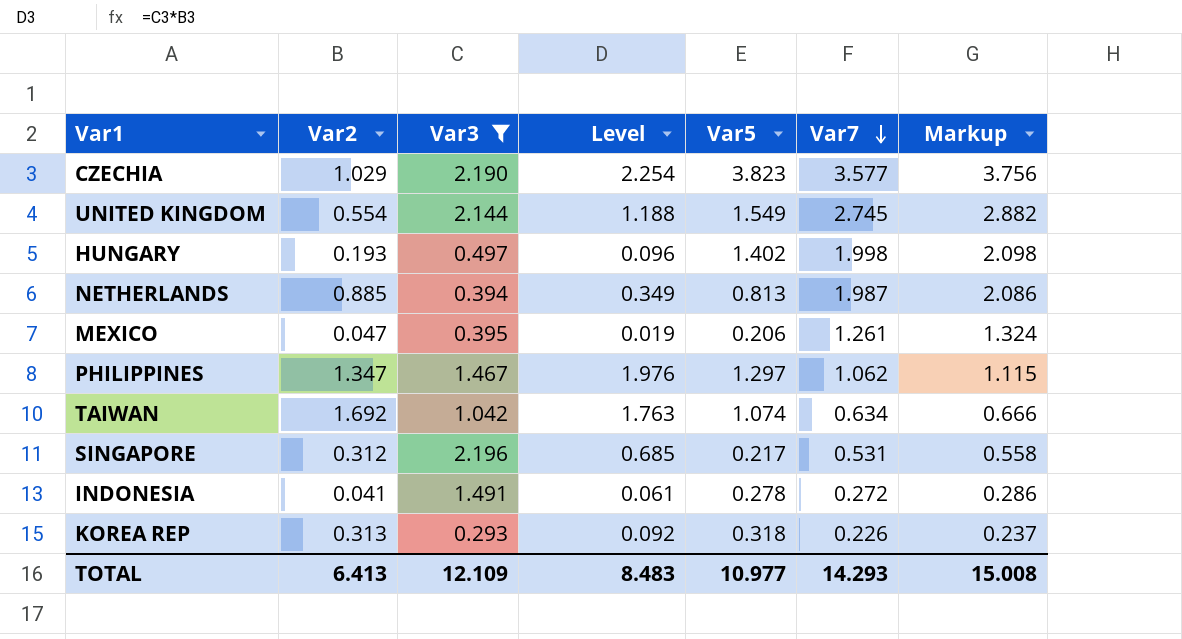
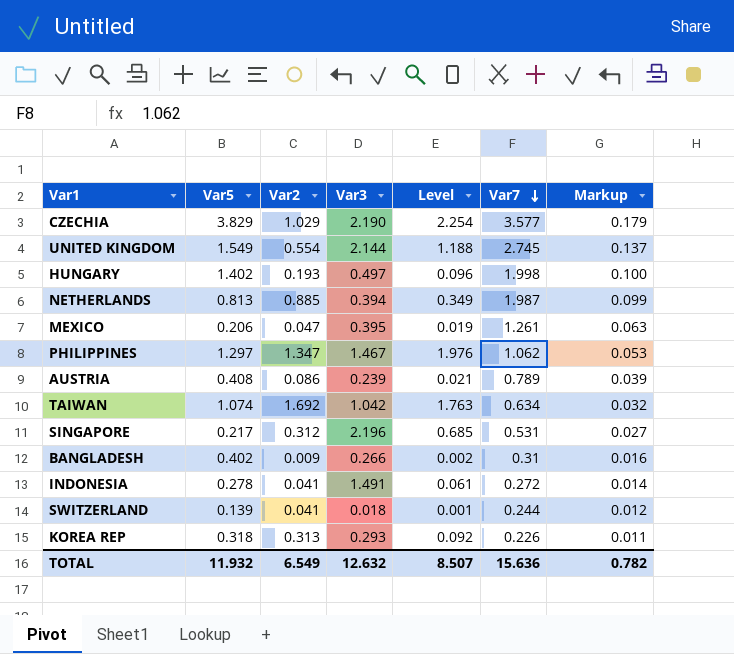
filter: Var3 >= 0.293 -> none
column Var5 | position: 5 -> 2
column Markup | formula: [Var7] * 1.05 -> [Var7] * 0.05
CZECHIA | Var5: 3.823 -> 3.829
TOTAL | Var5: 10.977 -> 11.932
TOTAL | Var2: 6.413 -> 6.549
TOTAL | Var3: 12.109 -> 12.632
TOTAL | Level: 8.483 -> 8.507
TOTAL | Var7: 14.293 -> 15.636
TOTAL | Markup: 15.008 -> 0.782

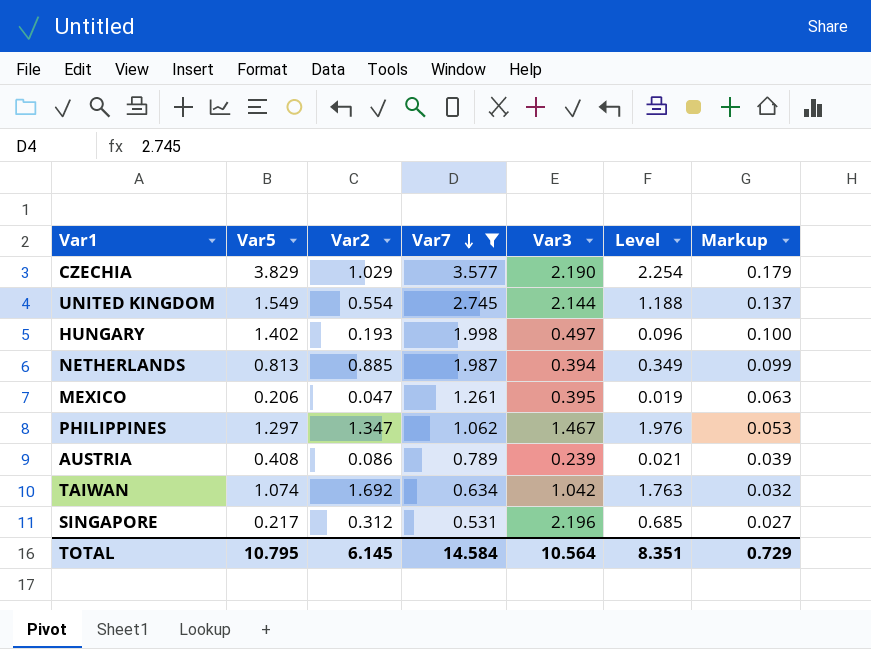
filter: none -> Var7 >= 0.531
column Var7 | position: 6 -> 4
TOTAL | Var5: 11.932 -> 10.795
TOTAL | Var2: 6.549 -> 6.145
TOTAL | Var7: 15.636 -> 14.584
TOTAL | Var3: 12.632 -> 10.564
TOTAL | Level: 8.507 -> 8.351
TOTAL | Markup: 0.782 -> 0.729

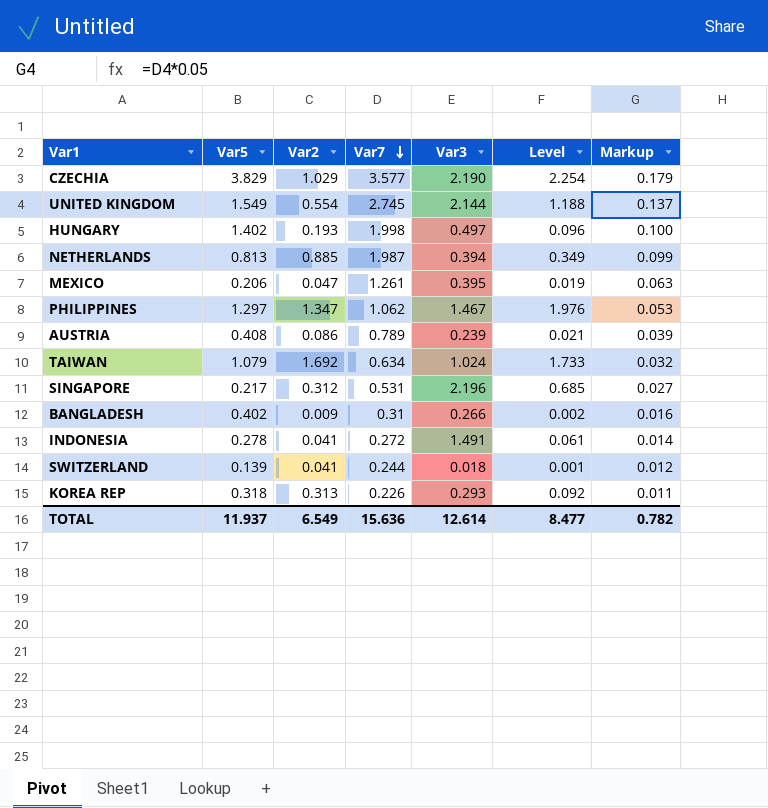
filter: Var7 >= 0.531 -> none
TAIWAN | Var5: 1.074 -> 1.079
TAIWAN | Var3: 1.042 -> 1.024
TAIWAN | Level: 1.763 -> 1.733
TOTAL | Var5: 10.795 -> 11.937
TOTAL | Var2: 6.145 -> 6.549
TOTAL | Var7: 14.584 -> 15.636
TOTAL | Var3: 10.564 -> 12.614
TOTAL | Level: 8.351 -> 8.477
TOTAL | Markup: 0.729 -> 0.782

